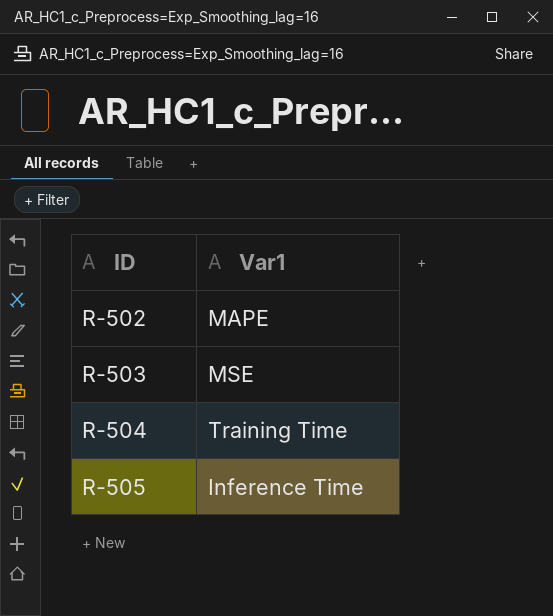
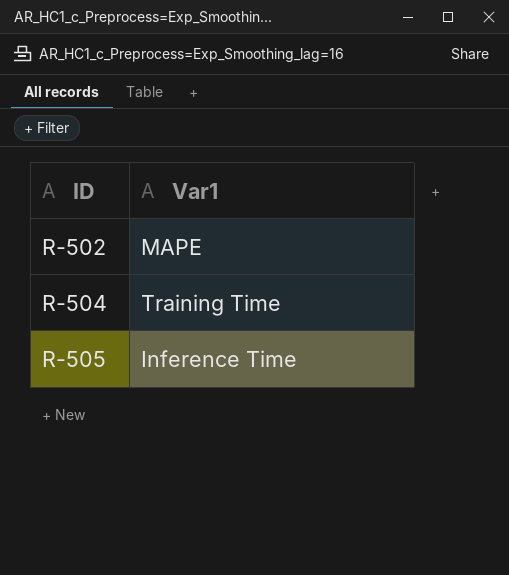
row R-503: MSE -> none

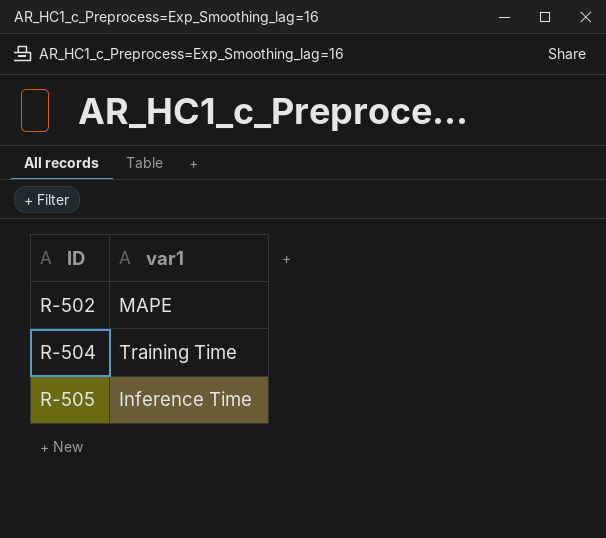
column name: Var1 -> var1

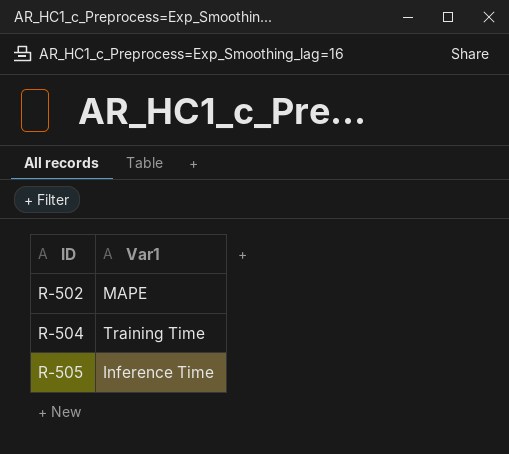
column name: var1 -> Var1

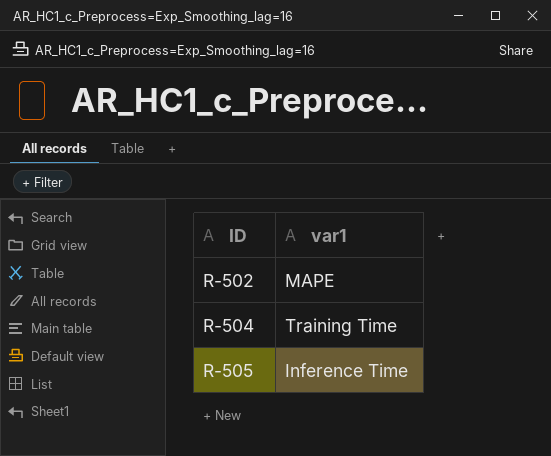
column name: Var1 -> var1

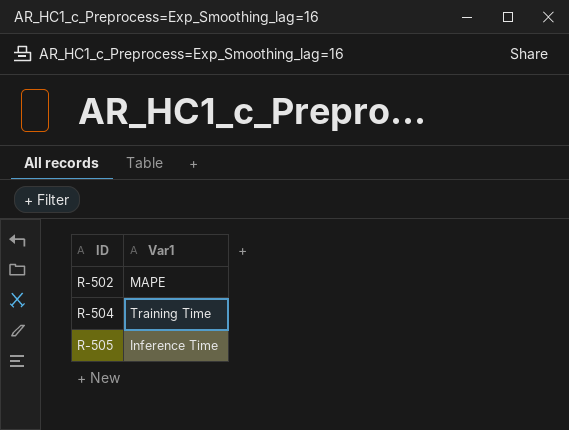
column name: var1 -> Var1

